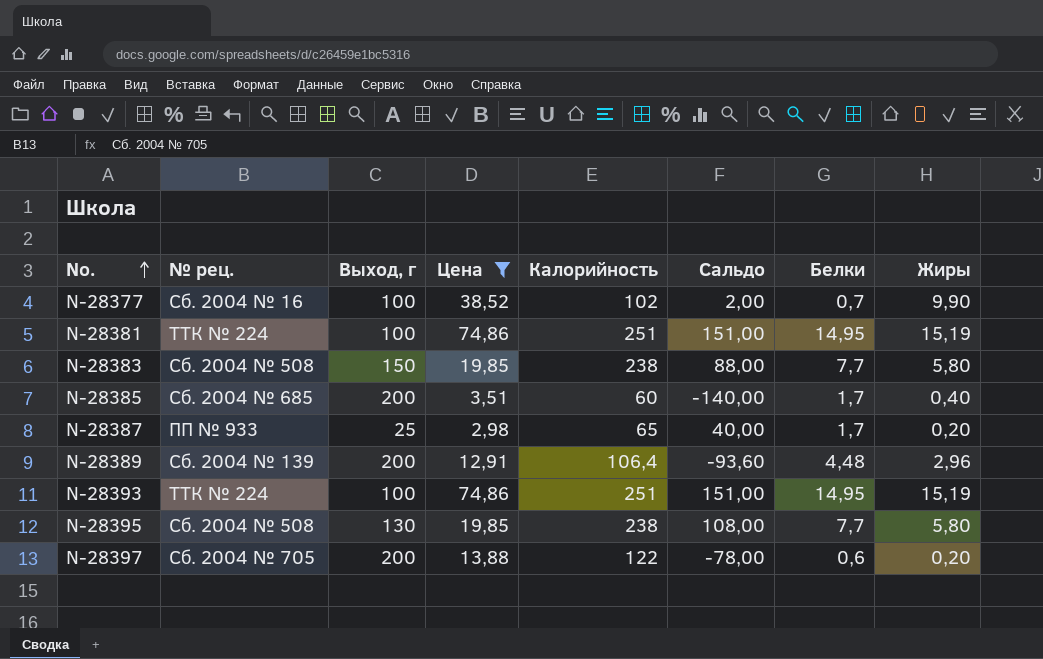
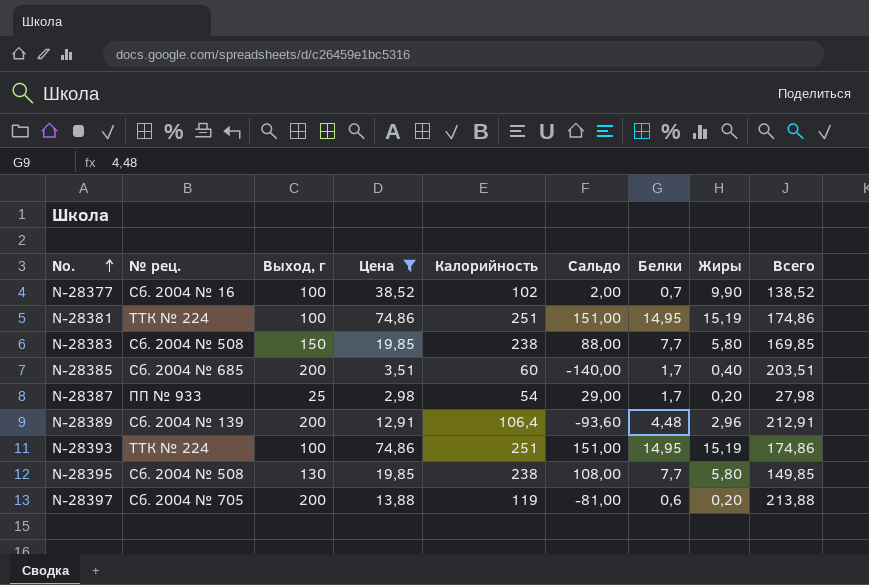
column Всего | formula: none -> [Выход, г] + [Цена]
N-28387 | Калорийность: 65 -> 54
N-28387 | Сальдо: 40,00 -> 29,00
N-28397 | Калорийность: 122 -> 119
N-28397 | Сальдо: -78,00 -> -81,00

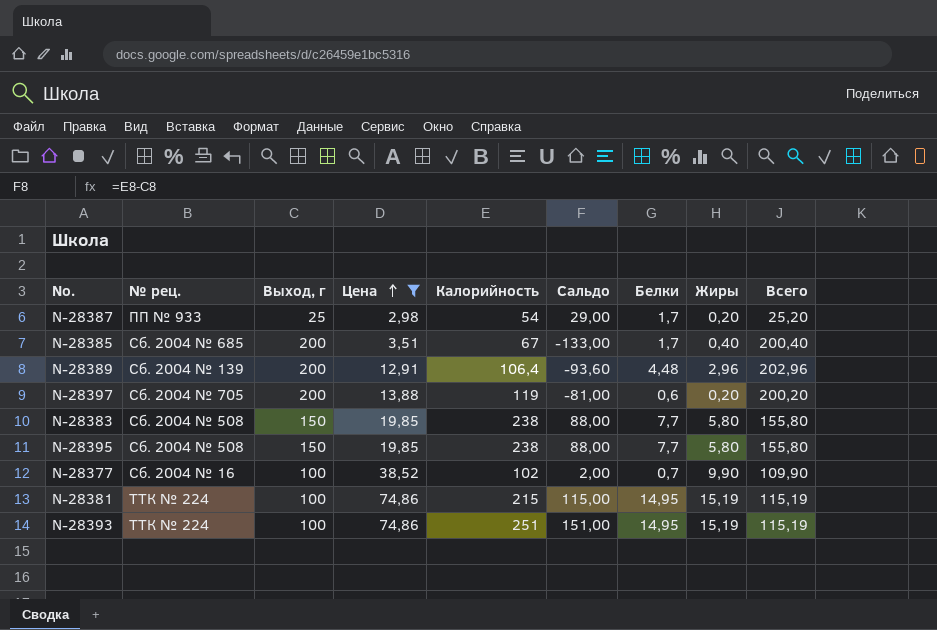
row order: No. ascending -> Цена ascending
column Всего | formula: [Выход, г] + [Цена] -> [Выход, г] + [Жиры]
N-28385 | Калорийность: 60 -> 67
N-28385 | Сальдо: -140,00 -> -133,00
N-28395 | Выход, г: 130 -> 150
N-28395 | Сальдо: 108,00 -> 88,00
N-28381 | Калорийность: 251 -> 215
N-28381 | Сальдо: 151,00 -> 115,00

